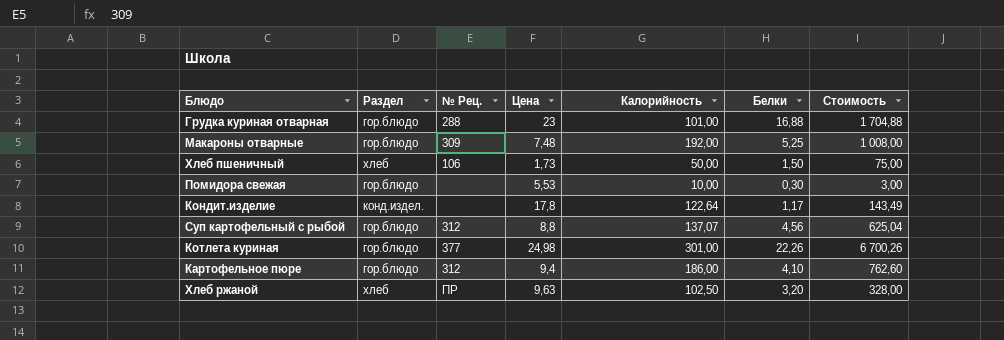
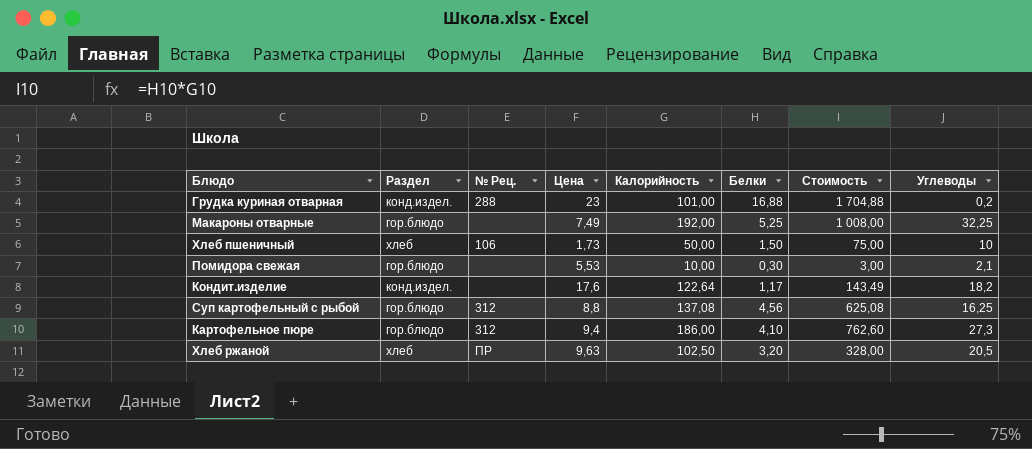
column Углеводы | position: none -> 8
row Котлета куриная: гор.блюдо | 377 | 24,98 | 301,00 | 22,26 | 6 700,26 -> none
Грудка куриная отварная | Раздел: гор.блюдо -> конд.издел.
Макароны отварные | № Рец.: 309 -> none
Макароны отварные | Цена: 7,48 -> 7,49
Кондит.изделие | Цена: 17,8 -> 17,6
Суп картофельный с рыбой | Калорийность: 137,07 -> 137,08
Суп картофельный с рыбой | Стоимость: 625,04 -> 625,08

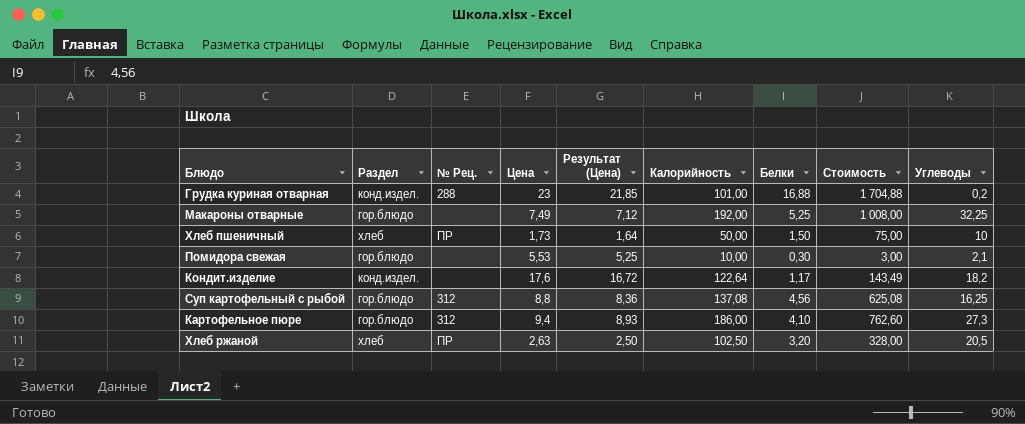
column Результат (Цена) | formula: none -> [Цена] * 0,95
Хлеб пшеничный | № Рец.: 106 -> ПР
Хлеб ржаной | Цена: 9,63 -> 2,63

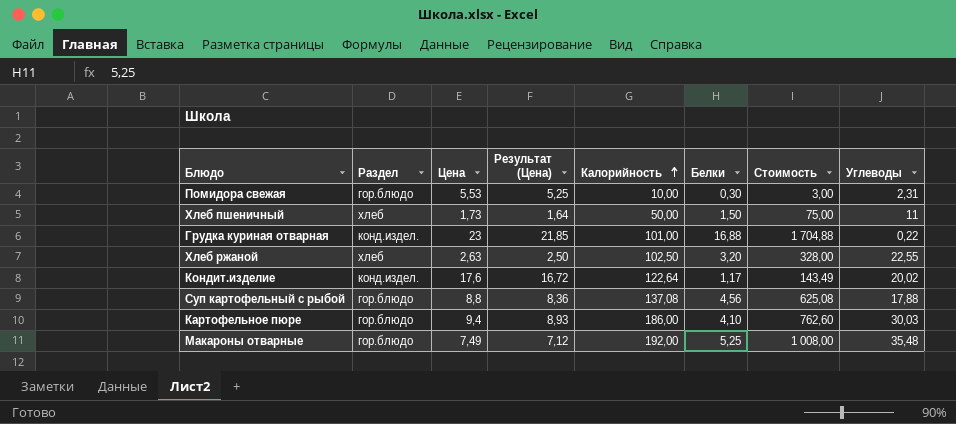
row order: none -> Калорийность ascending
column № Рец. | position: 3 -> none
Помидора свежая | Углеводы: 2,1 -> 2,31
Хлеб пшеничный | Углеводы: 10 -> 11
Грудка куриная отварная | Углеводы: 0,2 -> 0,22
Хлеб ржаной | Углеводы: 20,5 -> 22,55
Кондит.изделие | Углеводы: 18,2 -> 20,02
Суп картофельный с рыбой | Углеводы: 16,25 -> 17,88
Картофельное пюре | Углеводы: 27,3 -> 30,03
Макароны отварные | Углеводы: 32,25 -> 35,48

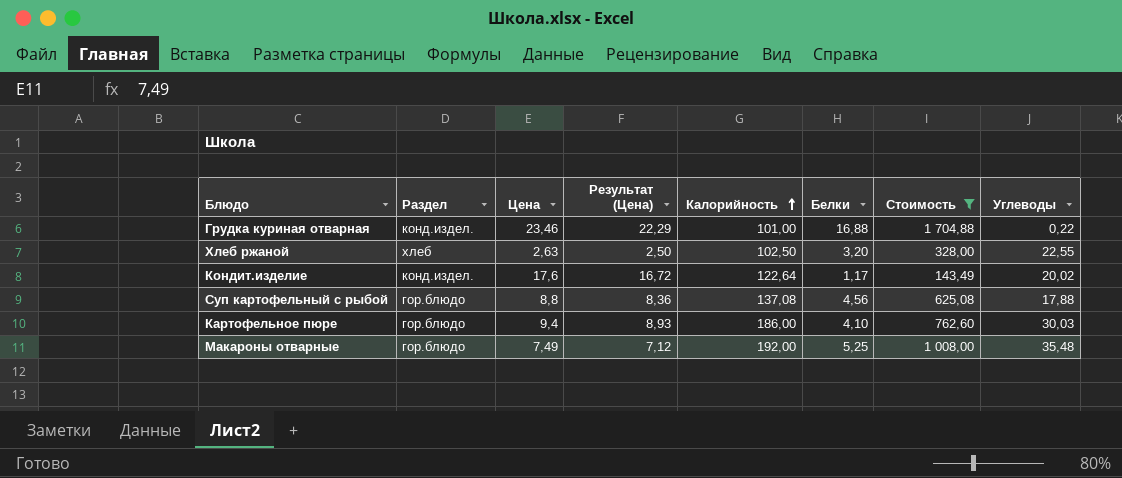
filter: none -> Стоимость >= 143,49
Грудка куриная отварная | Цена: 23 -> 23,46
Грудка куриная отварная | Результат (Цена): 21,85 -> 22,29

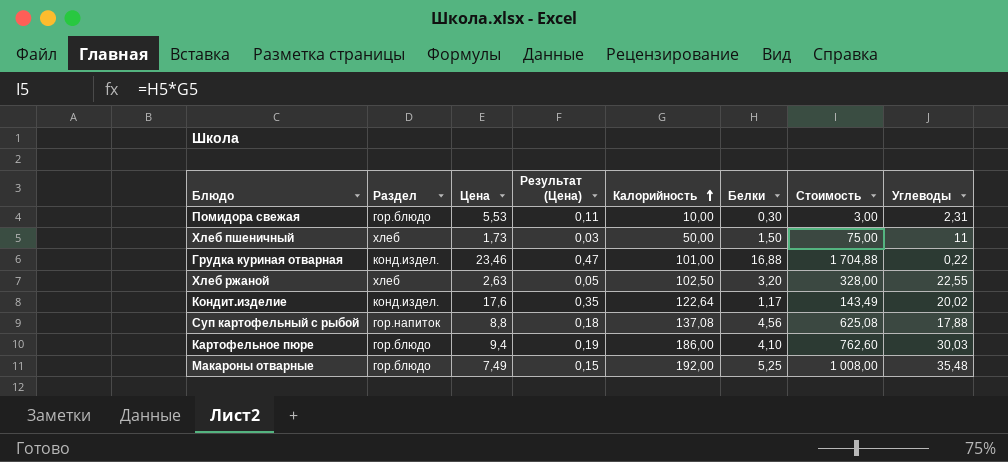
filter: Стоимость >= 143,49 -> none
column Результат (Цена) | formula: [Цена] * 0,95 -> [Цена] * 0,02
Суп картофельный с рыбой | Раздел: гор.блюдо -> гор.напиток

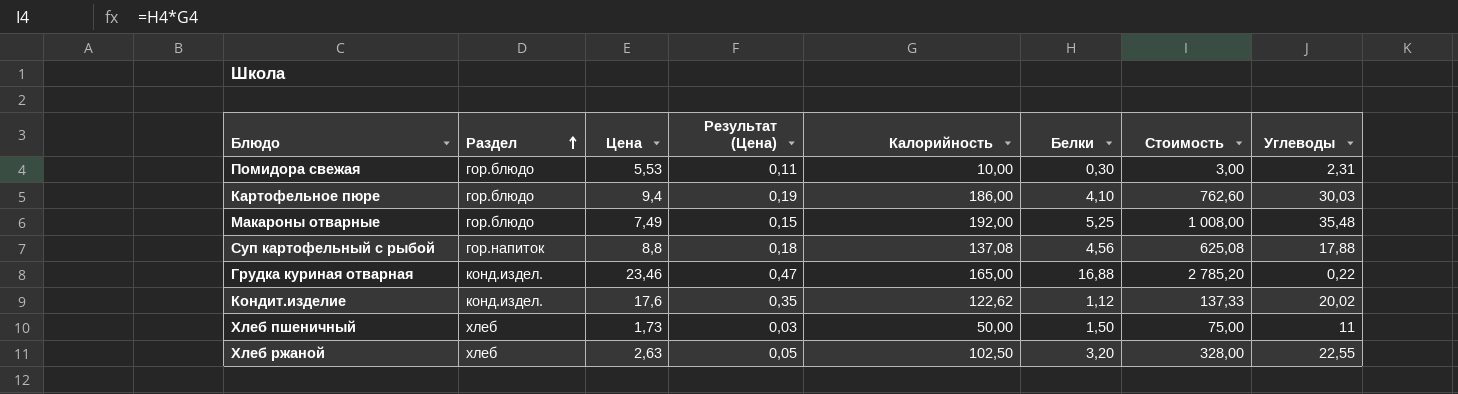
row order: Калорийность ascending -> Раздел ascending
Грудка куриная отварная | Калорийность: 101,00 -> 165,00
Грудка куриная отварная | Стоимость: 1 704,88 -> 2 785,20
Кондит.изделие | Калорийность: 122,64 -> 122,62
Кондит.изделие | Белки: 1,17 -> 1,12
Кондит.изделие | Стоимость: 143,49 -> 137,33

